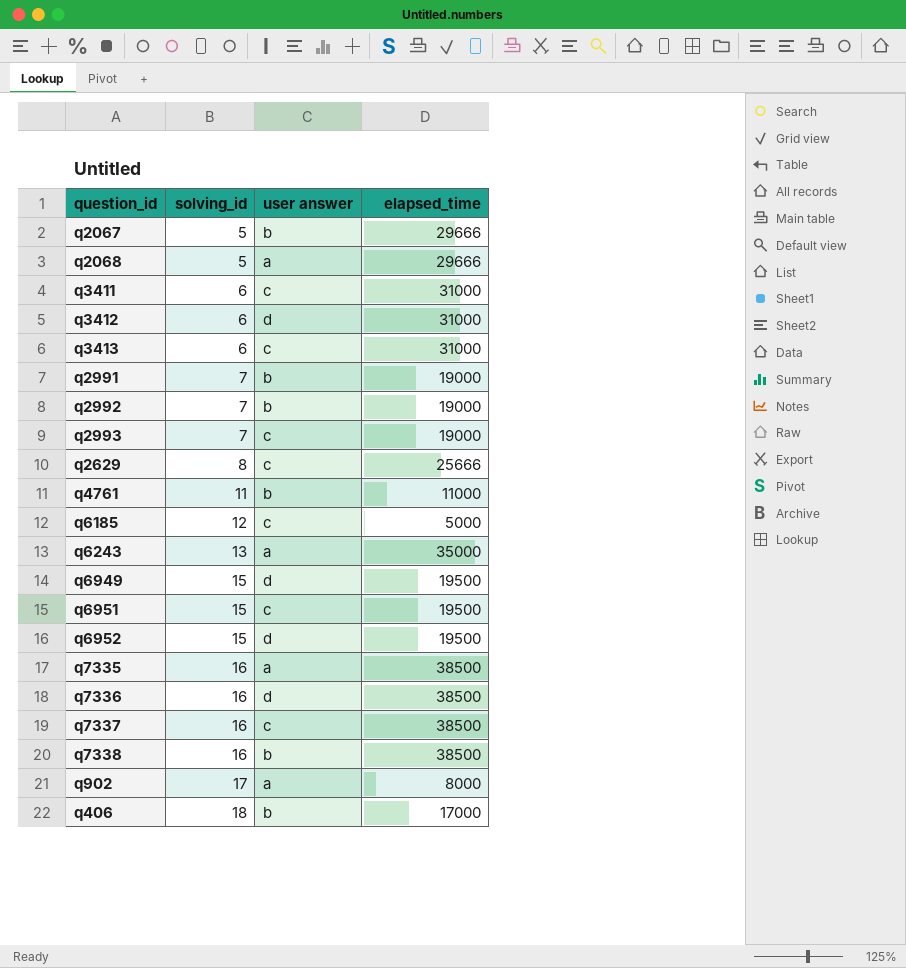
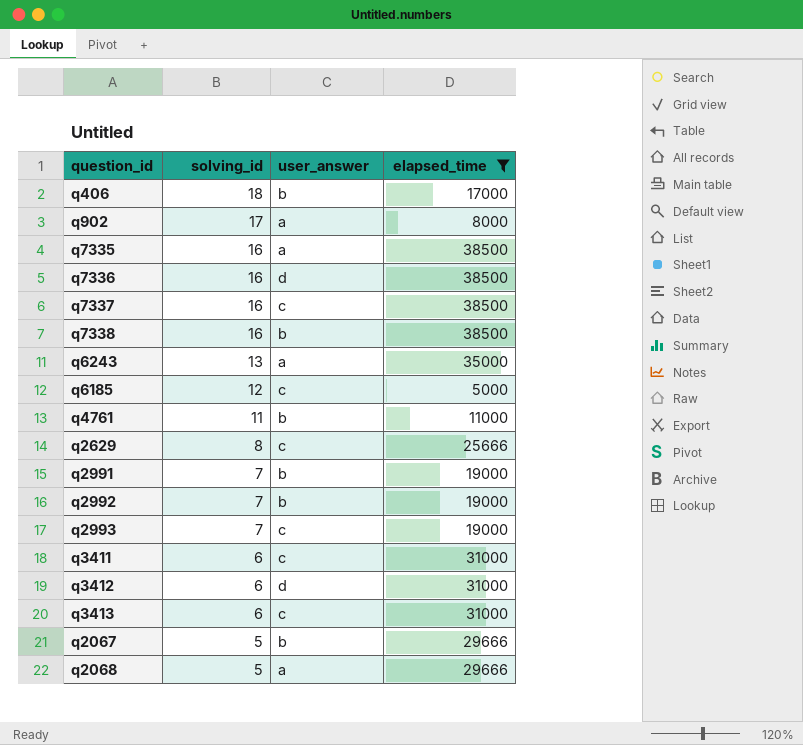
filter: none -> elapsed_time != 19500
row order: solving_id ascending -> solving_id descending
column name: user answer -> user_answer

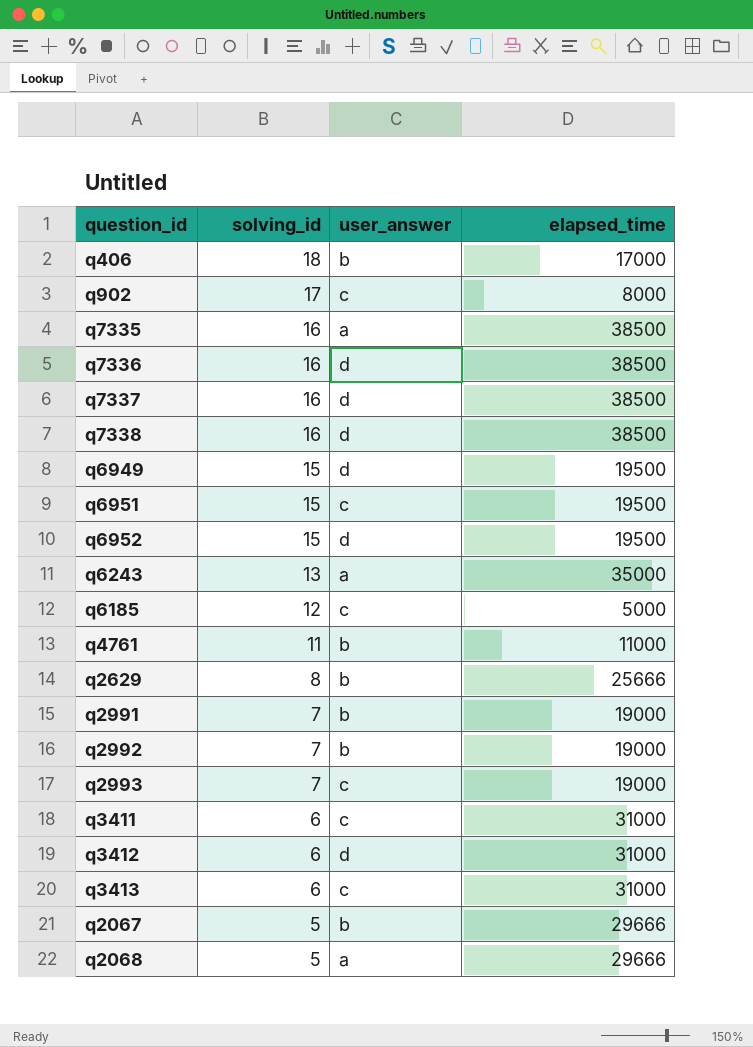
filter: elapsed_time != 19500 -> none
q902 | user_answer: a -> c
q7337 | user_answer: c -> d
q7338 | user_answer: b -> d
q2629 | user_answer: c -> b

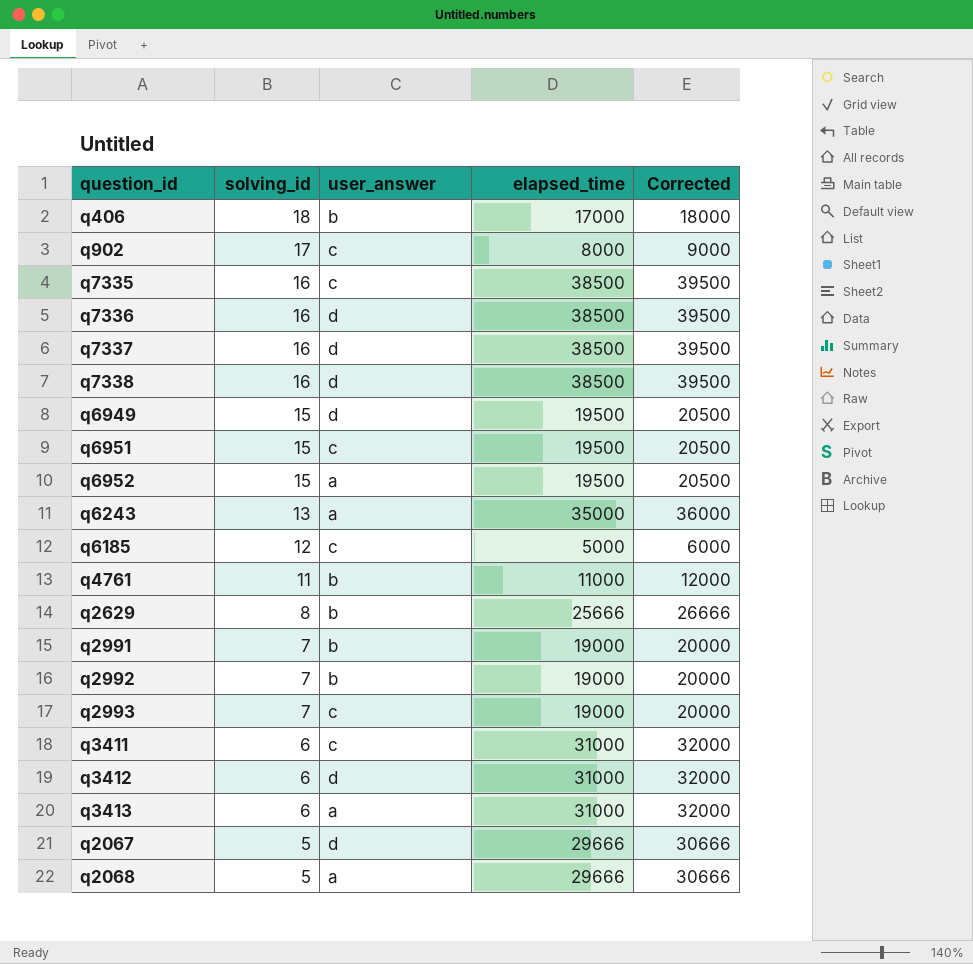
column Corrected | formula: none -> [elapsed_time] + 1000
q7335 | user_answer: a -> c
q6952 | user_answer: d -> a
q3413 | user_answer: c -> a
q2067 | user_answer: b -> d

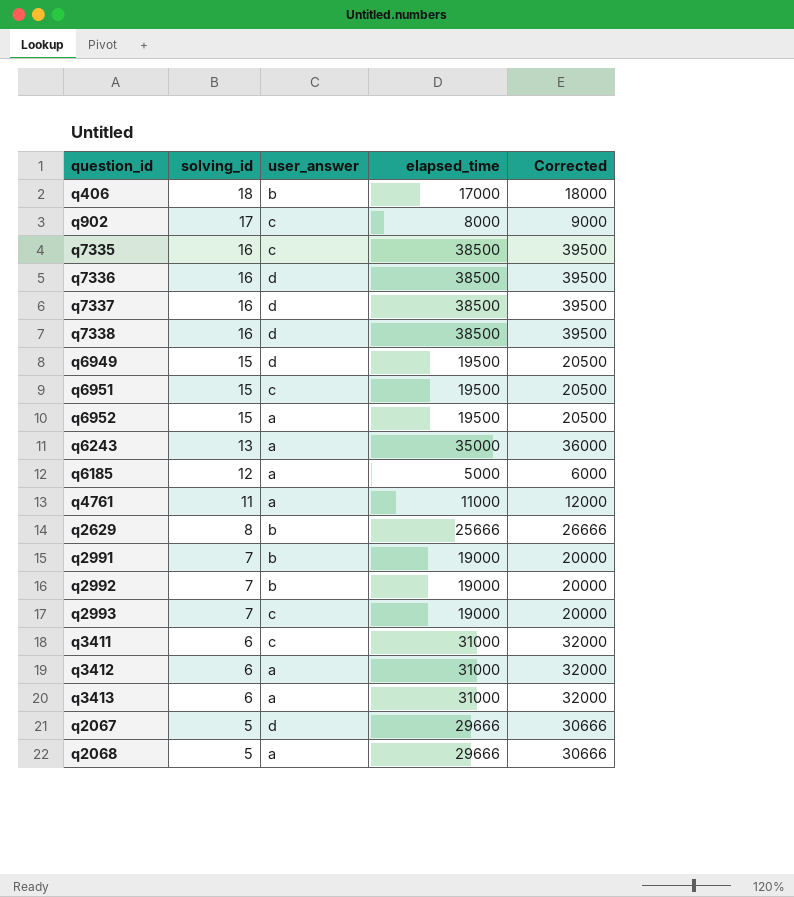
q6185 | user_answer: c -> a
q4761 | user_answer: b -> a
q3412 | user_answer: d -> a

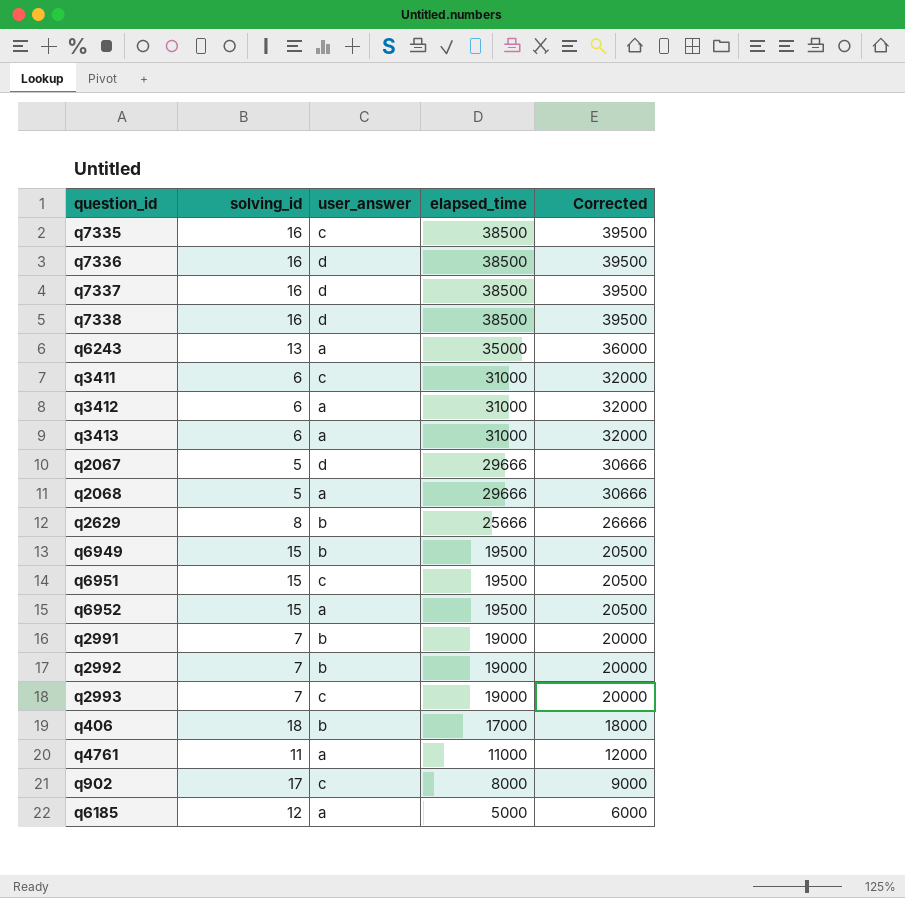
row order: solving_id descending -> elapsed_time descending
q6949 | user_answer: d -> b

